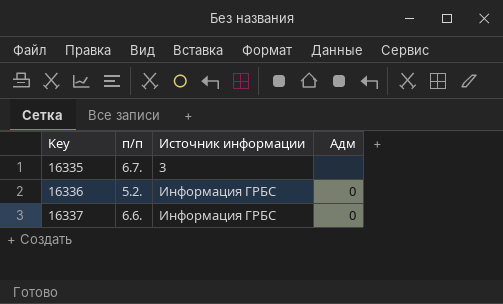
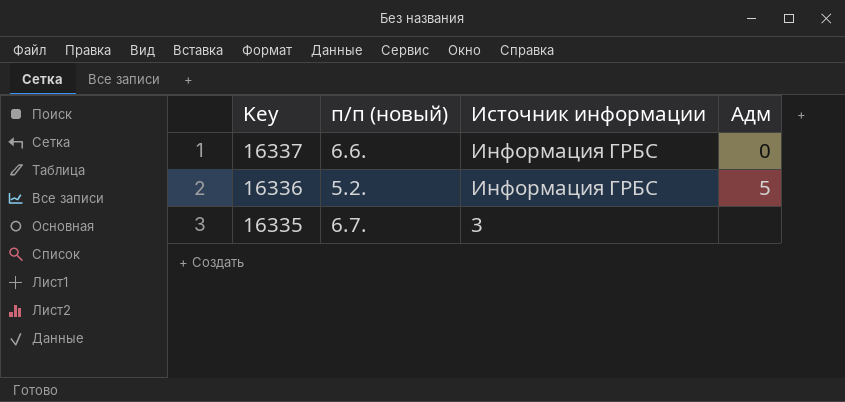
row order: Key ascending -> Key descending
column name: п/п -> п/п (новый)
16336 | Адм: 0 -> 5

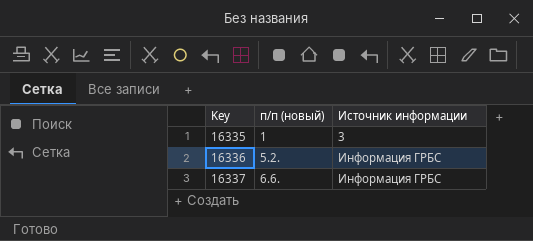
row order: Key descending -> Key ascending
column Адм | position: 4 -> none
16335 | п/п (новый): 6.7. -> 1

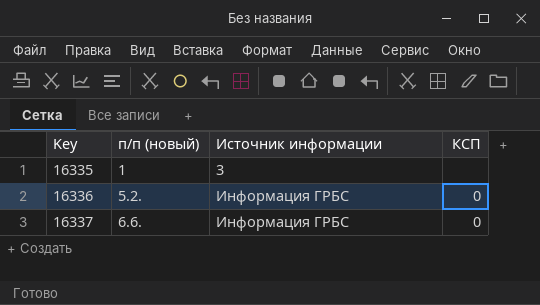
column КСП | position: none -> 4

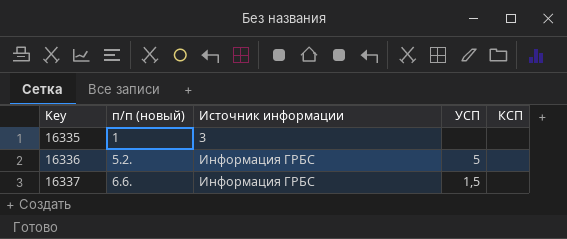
column УСП | position: none -> 4
16336 | КСП: 0 -> none
16337 | КСП: 0 -> none

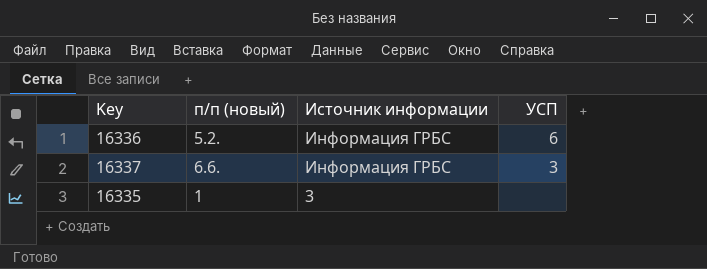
row order: Key ascending -> Источник информации descending
column КСП | position: 5 -> none
16336 | УСП: 5 -> 6
16337 | УСП: 1,5 -> 3

